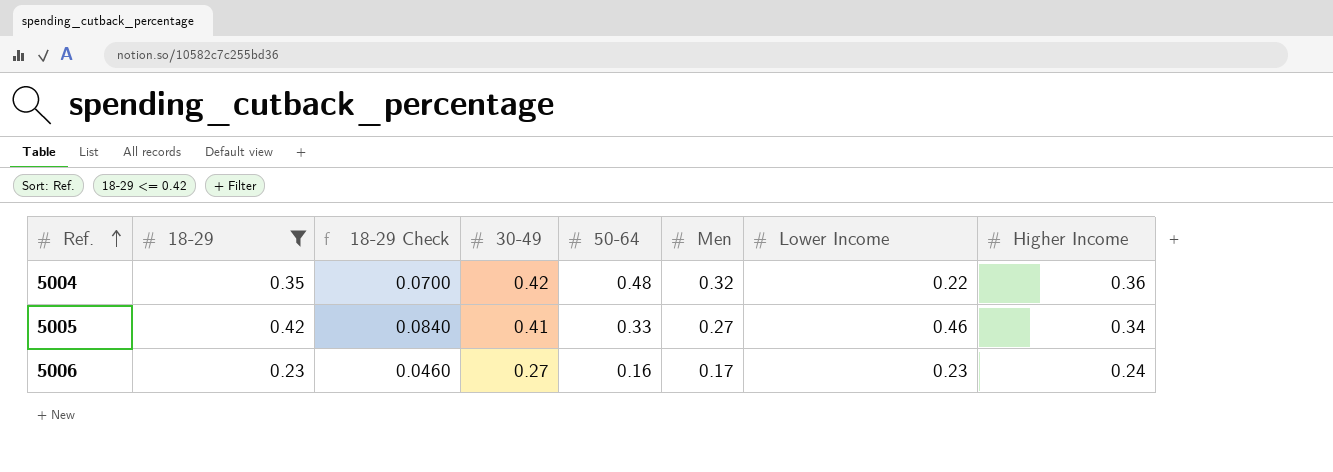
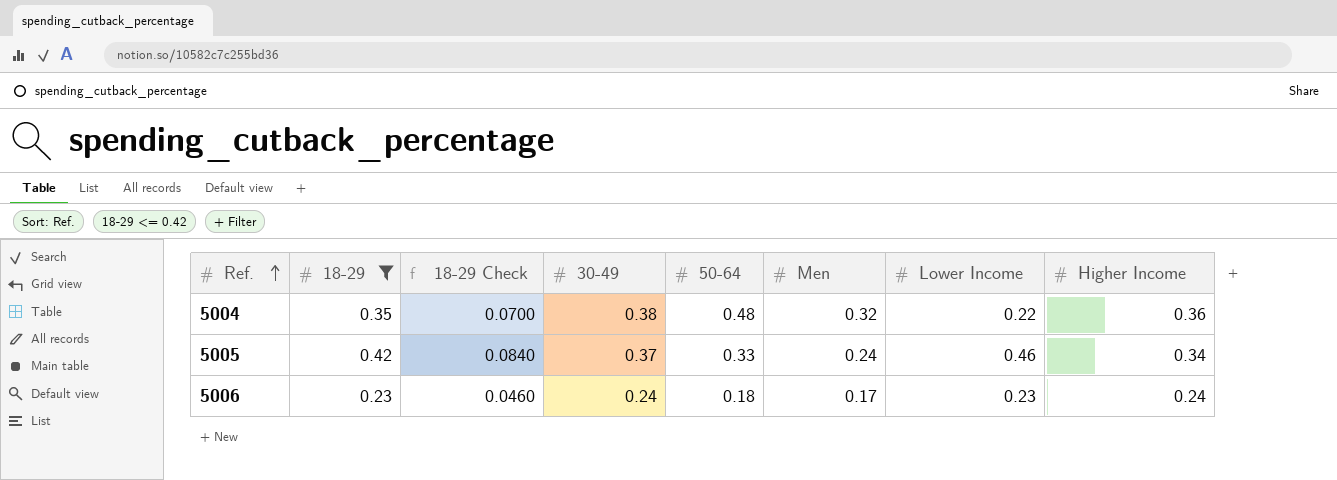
5004 | 30-49: 0.42 -> 0.38
5005 | 30-49: 0.41 -> 0.37
5005 | Men: 0.27 -> 0.24
5006 | 30-49: 0.27 -> 0.24
5006 | 50-64: 0.16 -> 0.18

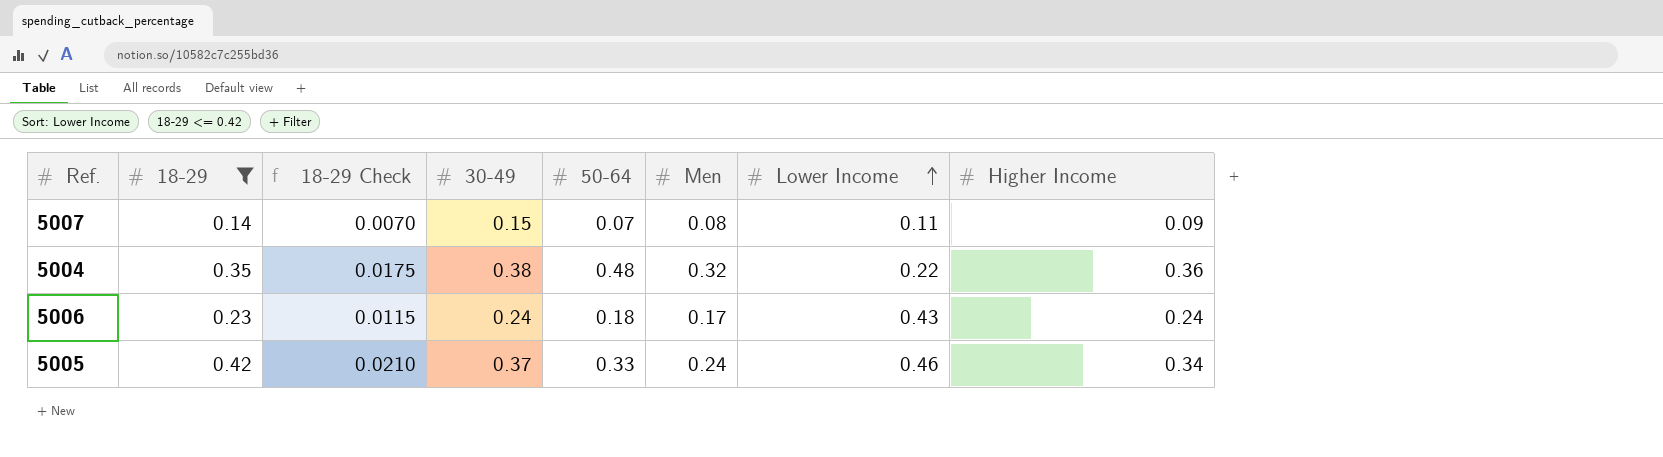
row order: Ref. ascending -> Lower Income ascending
column 18-29 Check | formula: [18-29] * 0.2 -> [18-29] * 0.05
row 5007: none -> 0.14 | 0.0070 | 0.15 | 0.07 | 0.08 | 0.11 | 0.09
5006 | Lower Income: 0.23 -> 0.43

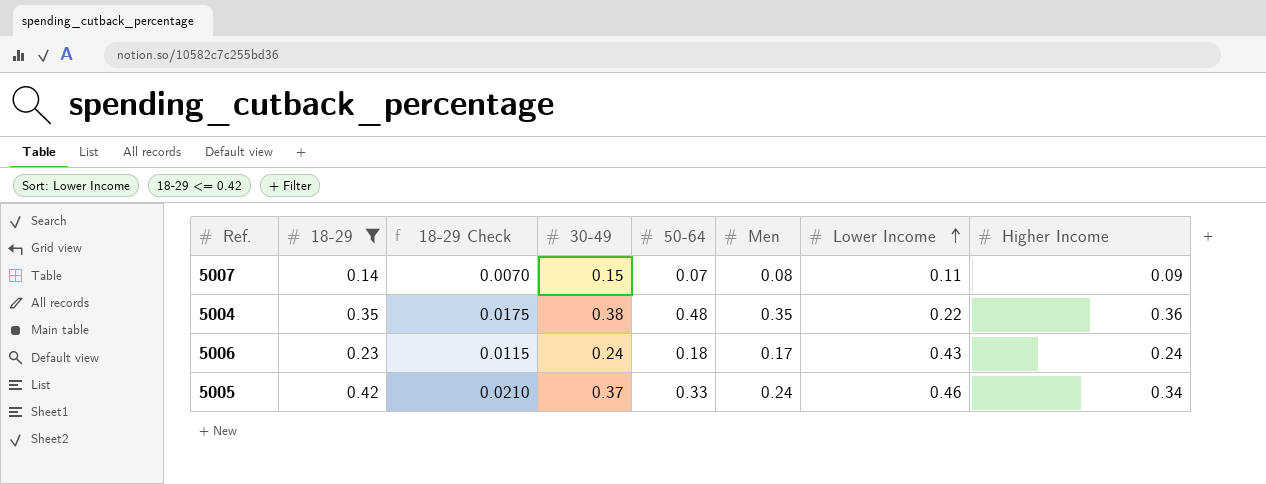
5004 | Men: 0.32 -> 0.35

